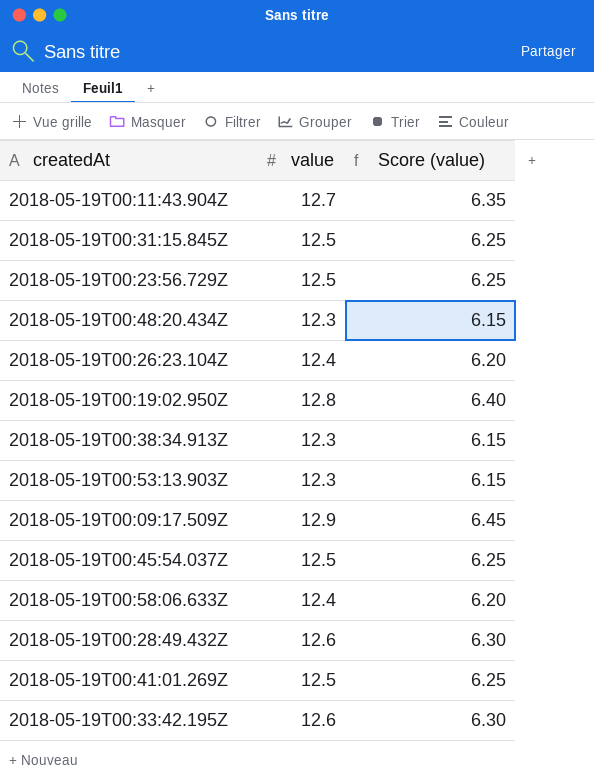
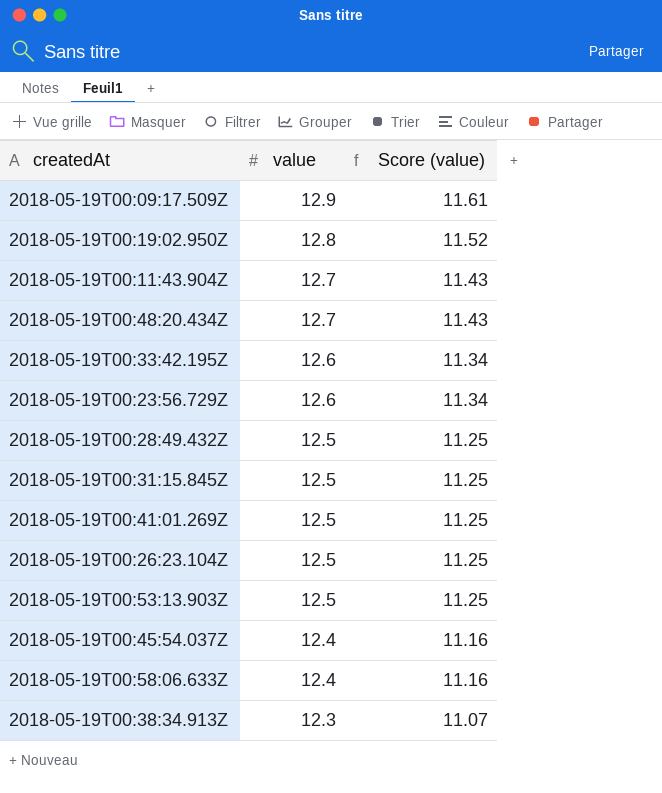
row order: none -> value descending
column Score (value) | formula: [value] * 0.5 -> [value] * 0.9
2018-05-19T00:48:20.434Z | value: 12.3 -> 12.7
2018-05-19T00:23:56.729Z | value: 12.5 -> 12.6
2018-05-19T00:28:49.432Z | value: 12.6 -> 12.5
2018-05-19T00:26:23.104Z | value: 12.4 -> 12.5
2018-05-19T00:53:13.903Z | value: 12.3 -> 12.5
2018-05-19T00:45:54.037Z | value: 12.5 -> 12.4

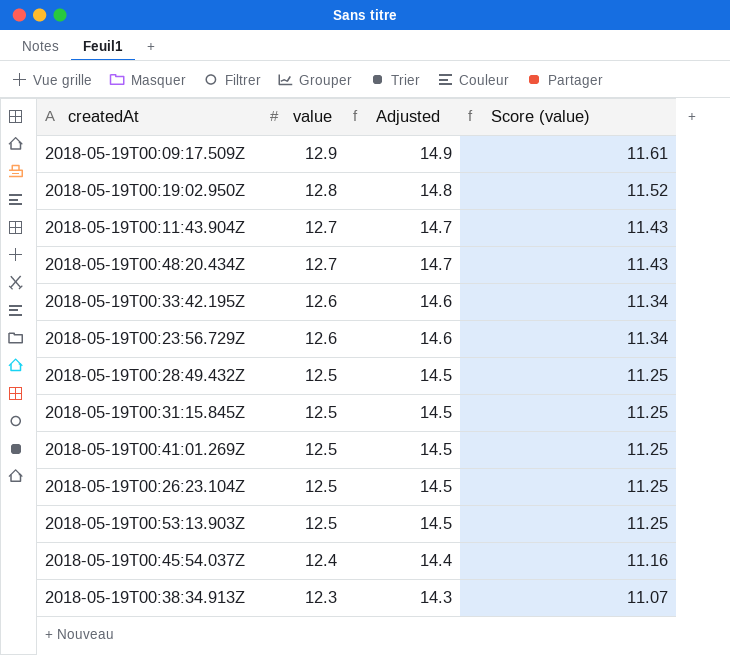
column Adjusted | formula: none -> [value] + 2
row 2018-05-19T00:58:06.633Z: 12.4 | 11.16 -> none

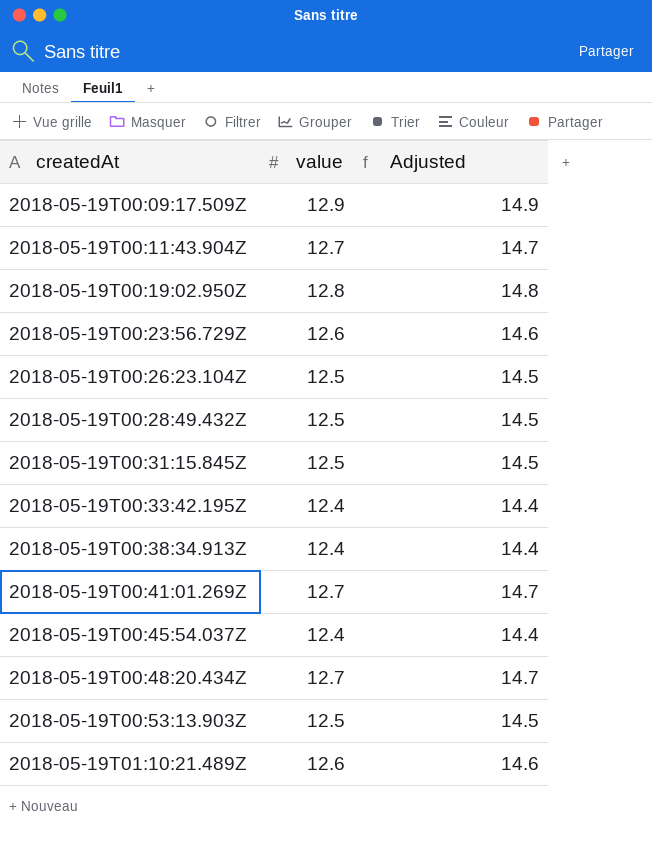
row order: value descending -> createdAt ascending
column Score (value) | formula: [value] * 0.9 -> none
2018-05-19T00:33:42.195Z | value: 12.6 -> 12.4
2018-05-19T00:33:42.195Z | Adjusted: 14.6 -> 14.4
2018-05-19T00:38:34.913Z | value: 12.3 -> 12.4
2018-05-19T00:38:34.913Z | Adjusted: 14.3 -> 14.4
2018-05-19T00:41:01.269Z | value: 12.5 -> 12.7
2018-05-19T00:41:01.269Z | Adjusted: 14.5 -> 14.7
row 2018-05-19T01:10:21.489Z: none -> 12.6 | 14.6

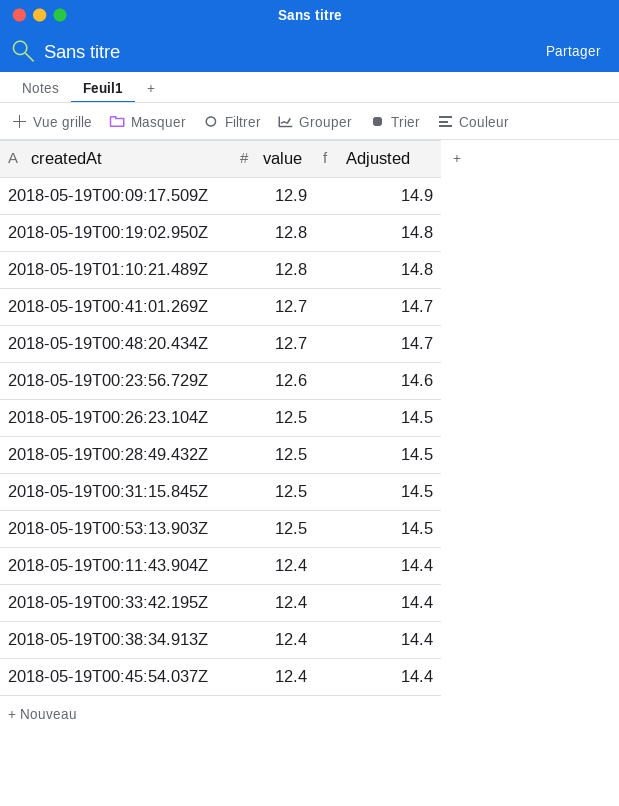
row order: createdAt ascending -> value descending
2018-05-19T01:10:21.489Z | value: 12.6 -> 12.8
2018-05-19T01:10:21.489Z | Adjusted: 14.6 -> 14.8
2018-05-19T00:11:43.904Z | value: 12.7 -> 12.4
2018-05-19T00:11:43.904Z | Adjusted: 14.7 -> 14.4

